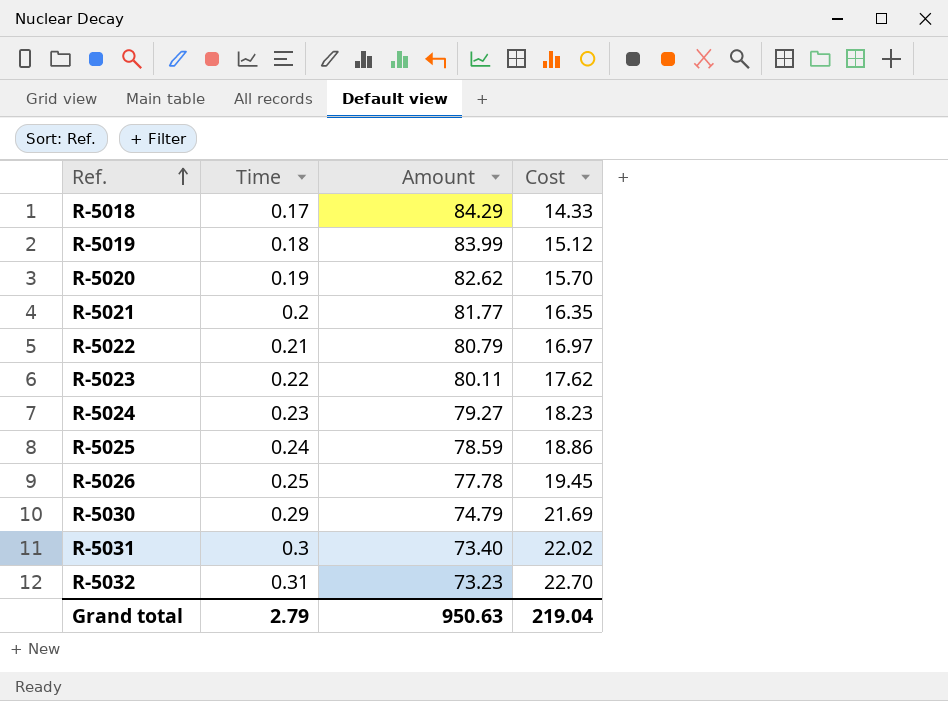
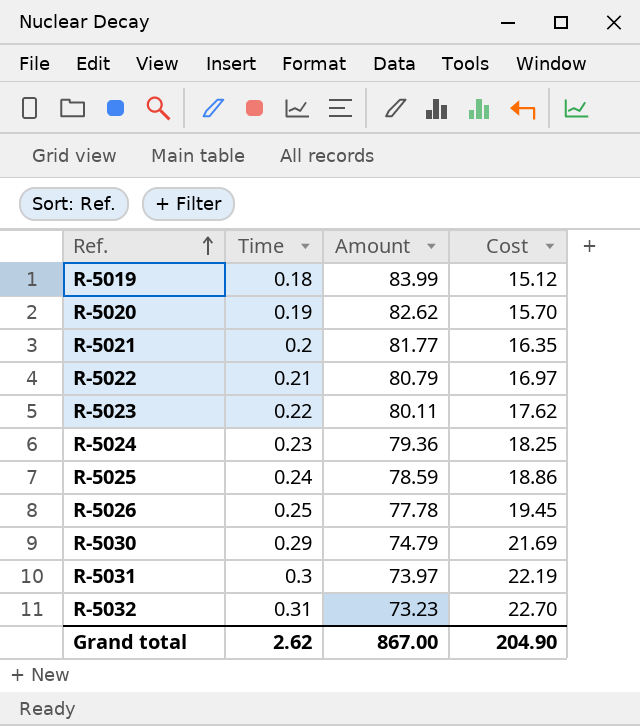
row R-5018: 0.17 | 84.29 | 14.33 -> none
R-5024 | Amount: 79.27 -> 79.36
R-5024 | Cost: 18.23 -> 18.25
R-5031 | Amount: 73.40 -> 73.97
R-5031 | Cost: 22.02 -> 22.19
Grand total | Time: 2.79 -> 2.62
Grand total | Amount: 950.63 -> 867.00
Grand total | Cost: 219.04 -> 204.90

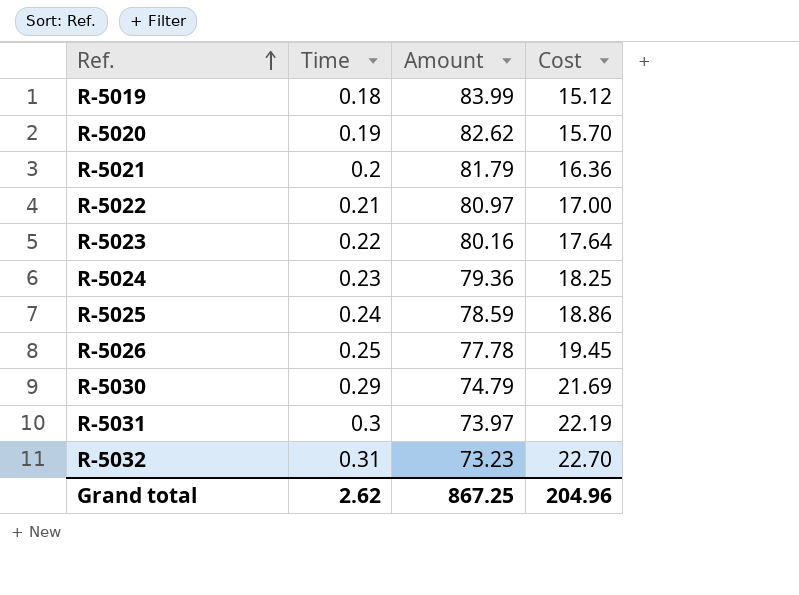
R-5021 | Amount: 81.77 -> 81.79
R-5021 | Cost: 16.35 -> 16.36
R-5022 | Amount: 80.79 -> 80.97
R-5022 | Cost: 16.97 -> 17.00
R-5023 | Amount: 80.11 -> 80.16
R-5023 | Cost: 17.62 -> 17.64
Grand total | Amount: 867.00 -> 867.25
Grand total | Cost: 204.90 -> 204.96

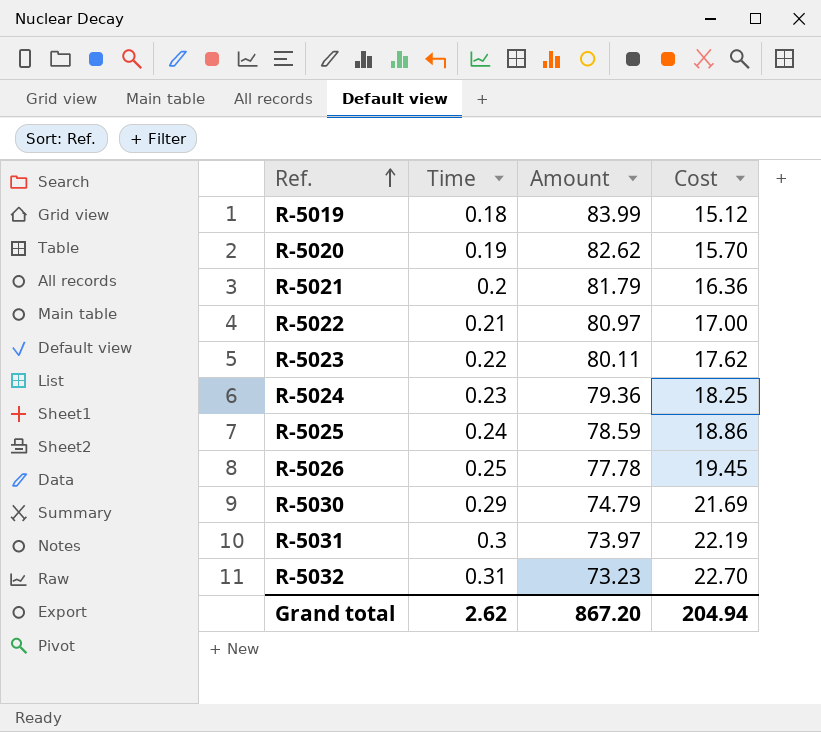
R-5023 | Amount: 80.16 -> 80.11
R-5023 | Cost: 17.64 -> 17.62
Grand total | Amount: 867.25 -> 867.20
Grand total | Cost: 204.96 -> 204.94

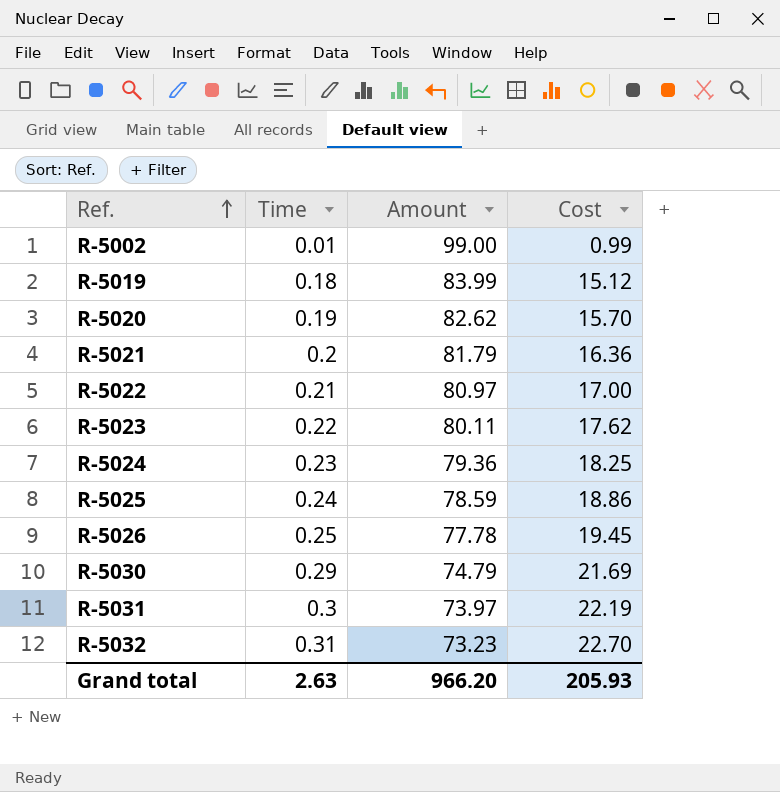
row R-5002: none -> 0.01 | 99.00 | 0.99
Grand total | Time: 2.62 -> 2.63
Grand total | Amount: 867.20 -> 966.20
Grand total | Cost: 204.94 -> 205.93

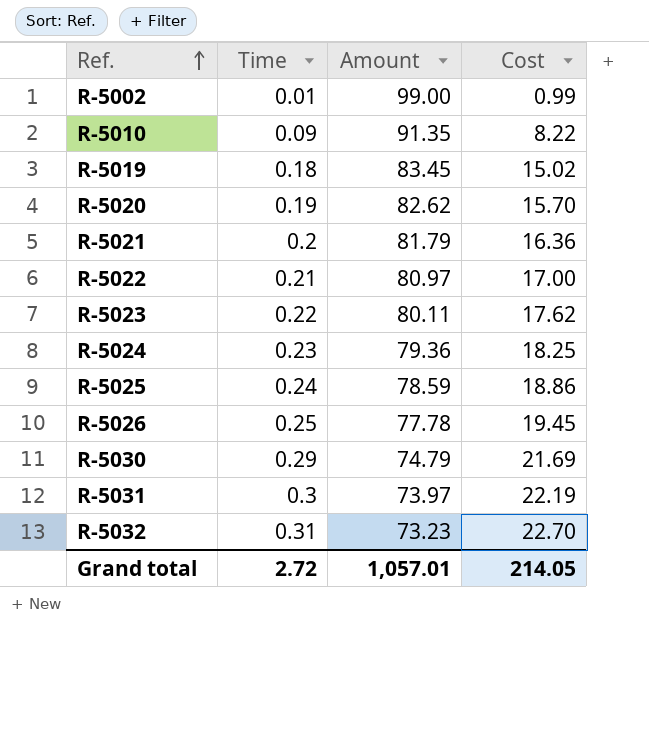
row R-5010: none -> 0.09 | 91.35 | 8.22
R-5019 | Amount: 83.99 -> 83.45
R-5019 | Cost: 15.12 -> 15.02
Grand total | Time: 2.63 -> 2.72
Grand total | Amount: 966.20 -> 1,057.01
Grand total | Cost: 205.93 -> 214.05

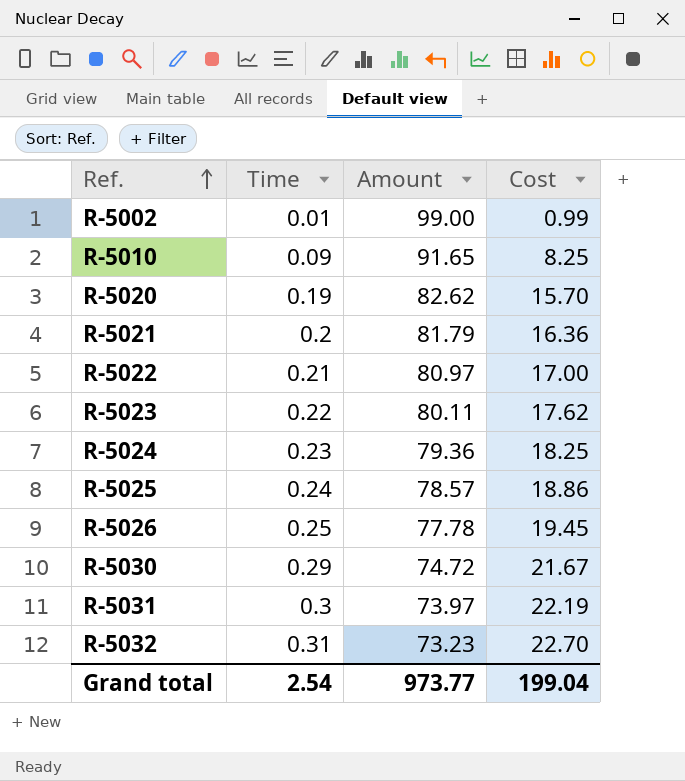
row R-5019: 0.18 | 83.45 | 15.02 -> none
R-5010 | Amount: 91.35 -> 91.65
R-5010 | Cost: 8.22 -> 8.25
R-5025 | Amount: 78.59 -> 78.57
R-5030 | Amount: 74.79 -> 74.72
R-5030 | Cost: 21.69 -> 21.67
Grand total | Time: 2.72 -> 2.54
Grand total | Amount: 1,057.01 -> 973.77
Grand total | Cost: 214.05 -> 199.04

